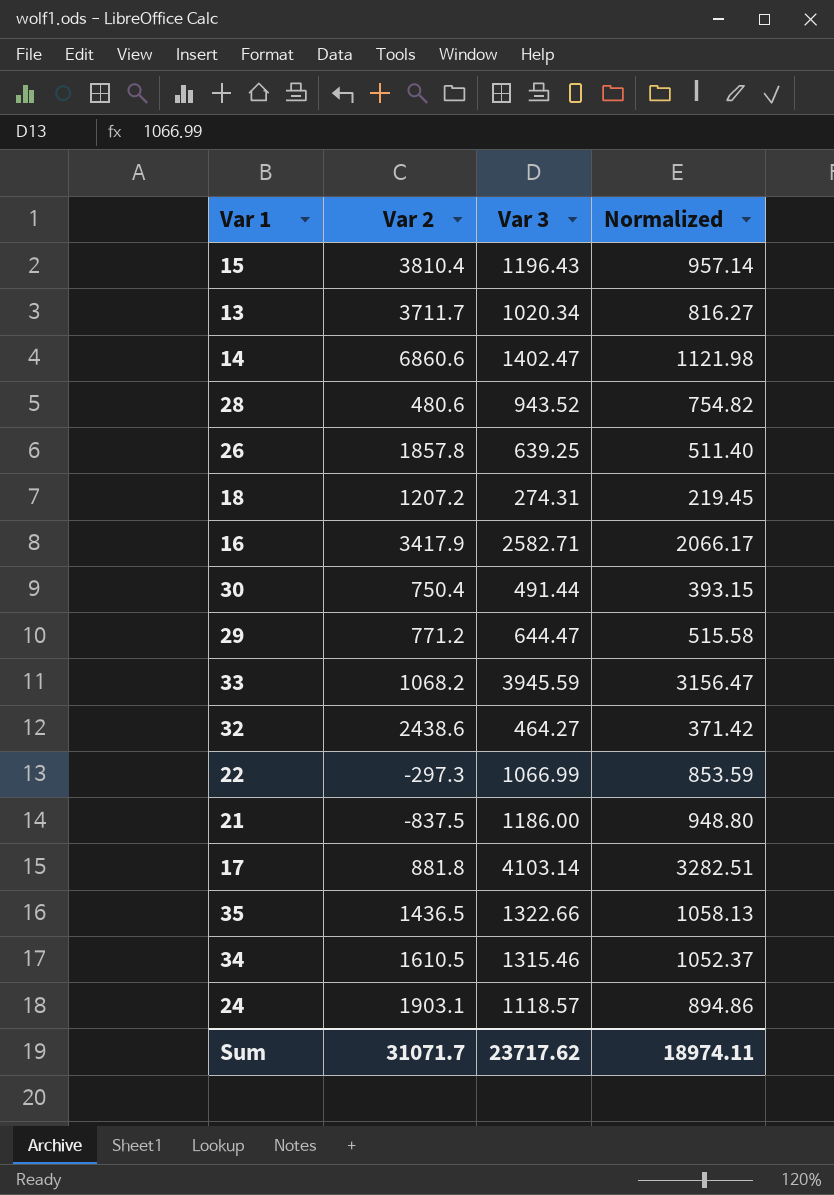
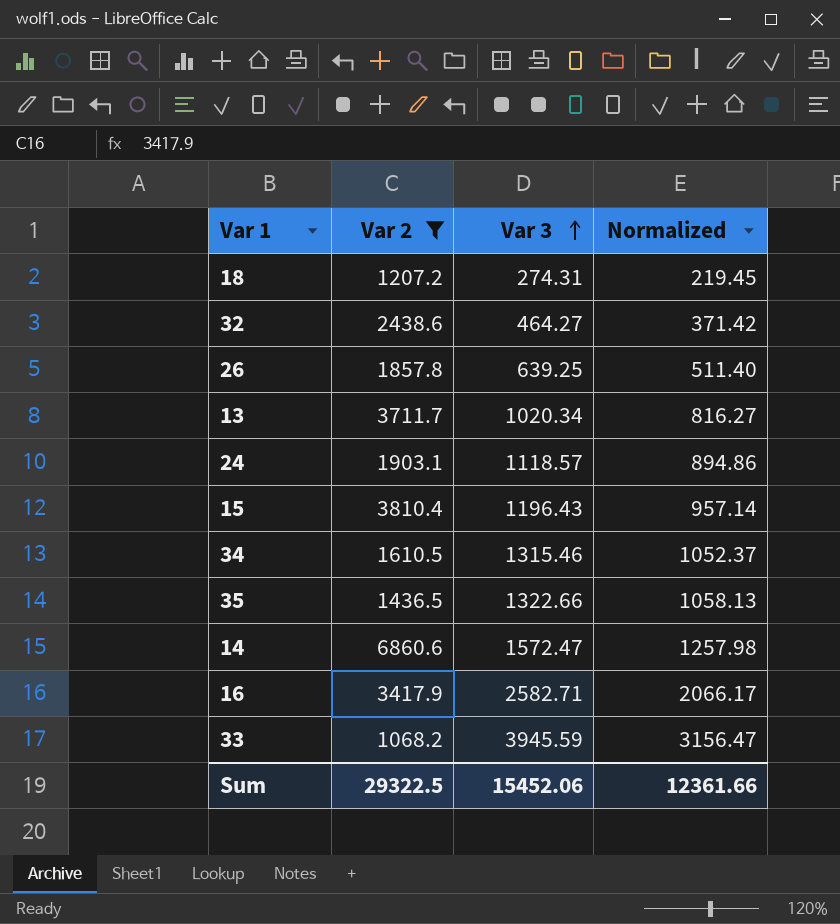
filter: none -> Var 2 >= 1068.2
row order: none -> Var 3 ascending
14 | Var 3: 1402.47 -> 1572.47
14 | Normalized: 1121.98 -> 1257.98
Sum | Var 2: 31071.7 -> 29322.5
Sum | Var 3: 23717.62 -> 15452.06
Sum | Normalized: 18974.11 -> 12361.66

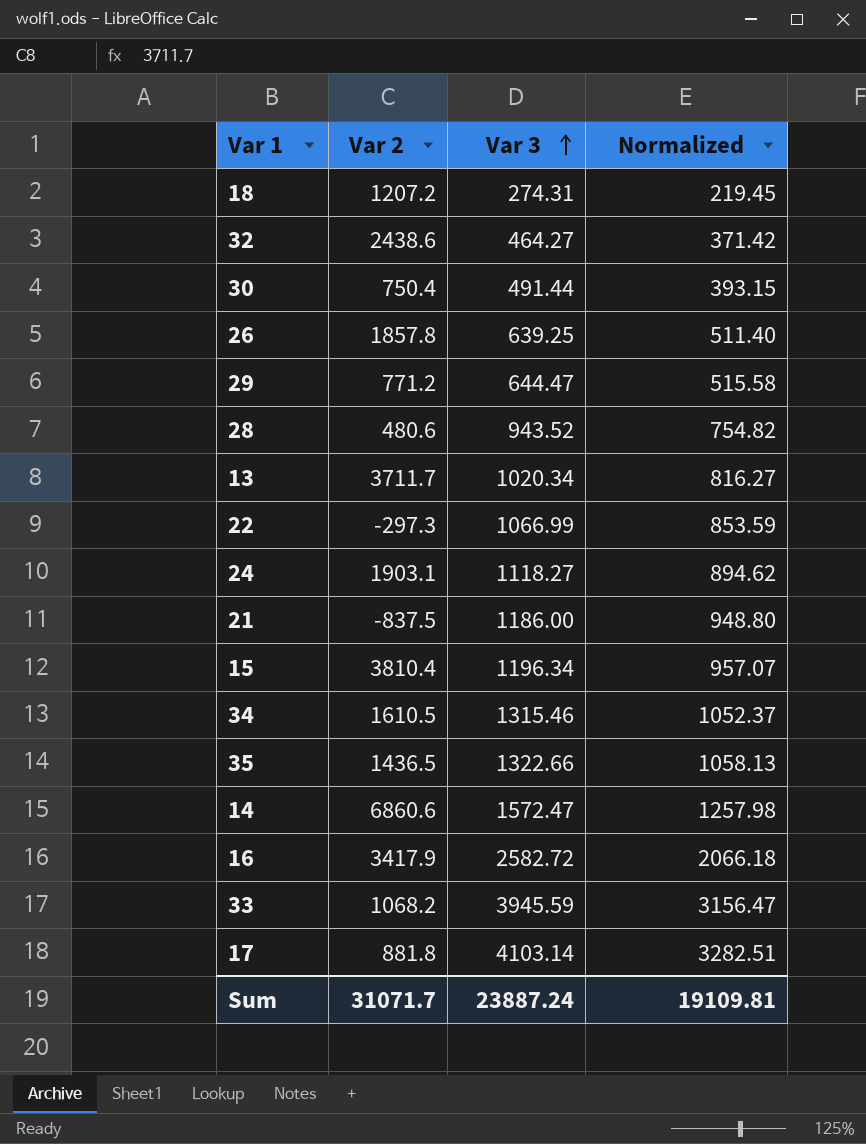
filter: Var 2 >= 1068.2 -> none
24 | Var 3: 1118.57 -> 1118.27
24 | Normalized: 894.86 -> 894.62
15 | Var 3: 1196.43 -> 1196.34
15 | Normalized: 957.14 -> 957.07
16 | Var 3: 2582.71 -> 2582.72
16 | Normalized: 2066.17 -> 2066.18
Sum | Var 2: 29322.5 -> 31071.7
Sum | Var 3: 15452.06 -> 23887.24
Sum | Normalized: 12361.66 -> 19109.81

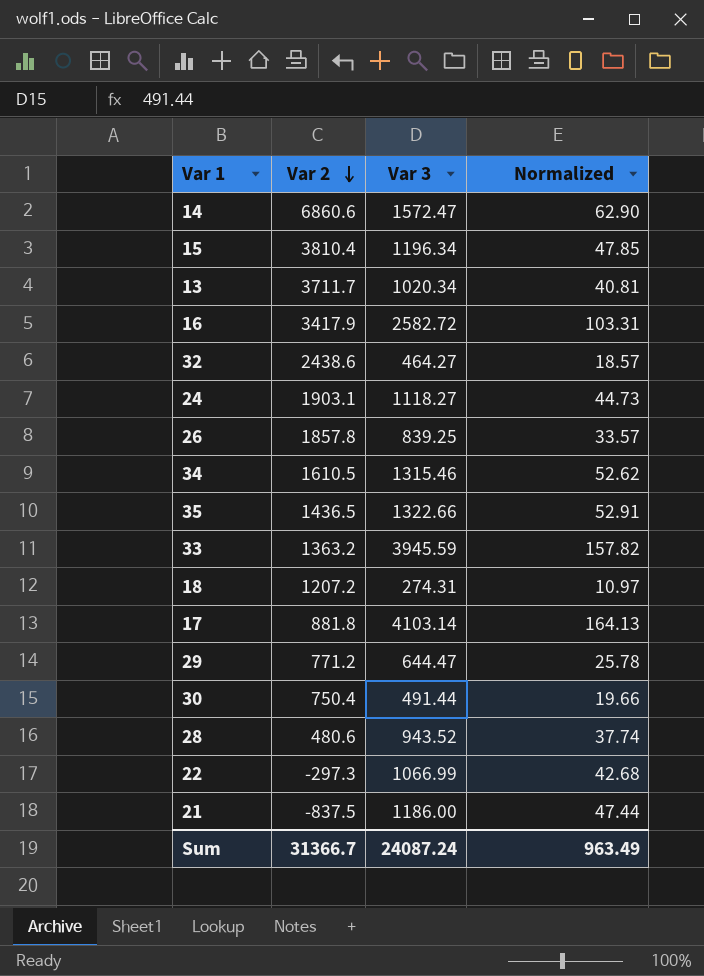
row order: Var 3 ascending -> Var 2 descending
column Normalized | formula: [Var 3] * 0.8 -> [Var 3] * 0.04
26 | Var 3: 639.25 -> 839.25
33 | Var 2: 1068.2 -> 1363.2
Sum | Var 2: 31071.7 -> 31366.7
Sum | Var 3: 23887.24 -> 24087.24
Sum | Normalized: 19109.81 -> 963.49

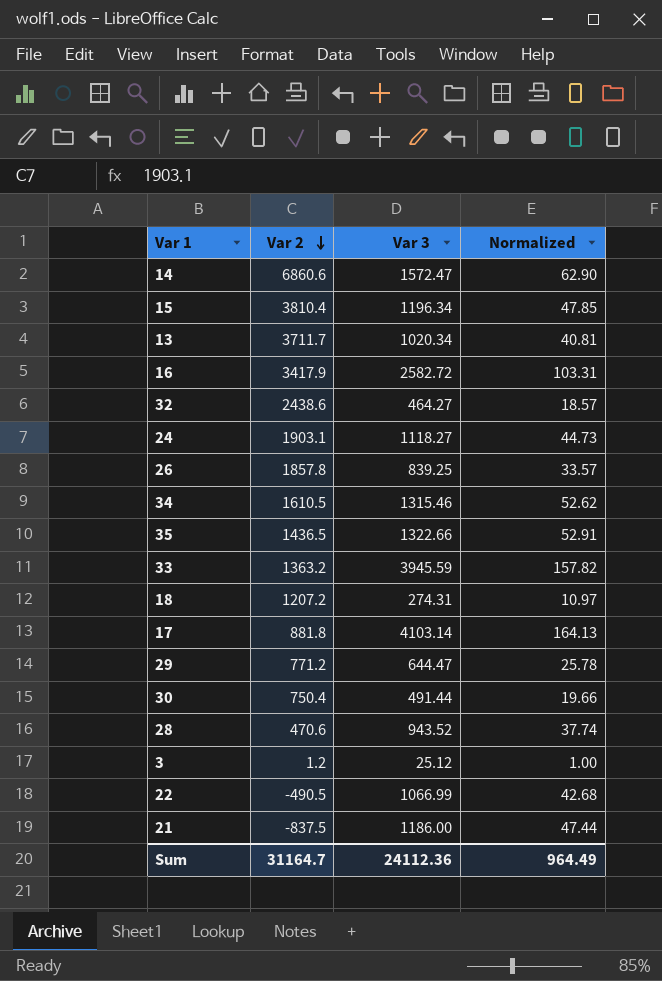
28 | Var 2: 480.6 -> 470.6
row 3: none -> 1.2 | 25.12 | 1.00
22 | Var 2: -297.3 -> -490.5
Sum | Var 2: 31366.7 -> 31164.7
Sum | Var 3: 24087.24 -> 24112.36
Sum | Normalized: 963.49 -> 964.49

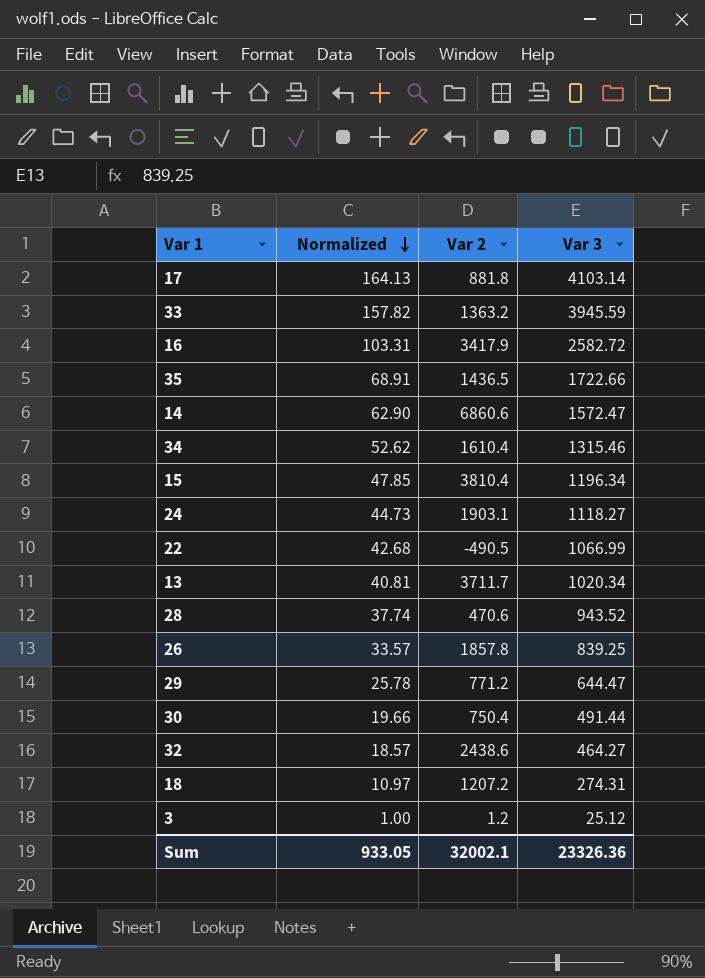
row order: Var 2 descending -> Normalized descending
column Normalized | position: 4 -> 2
row 21: -837.5 | 1186.00 | 47.44 -> none
35 | Normalized: 52.91 -> 68.91
35 | Var 3: 1322.66 -> 1722.66
34 | Var 2: 1610.5 -> 1610.4
Sum | Normalized: 964.49 -> 933.05
Sum | Var 2: 31164.7 -> 32002.1
Sum | Var 3: 24112.36 -> 23326.36

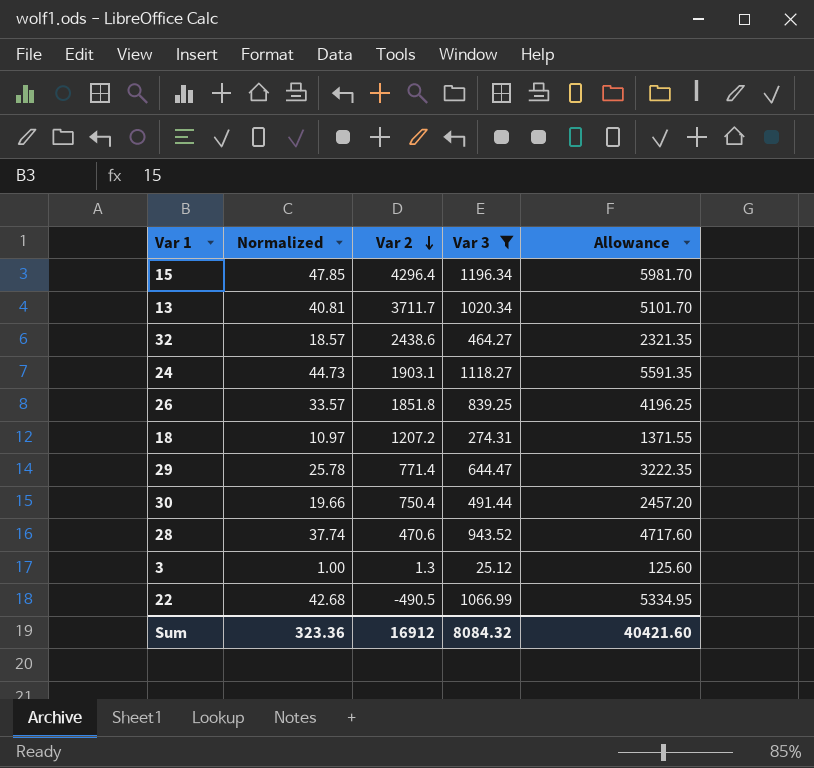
filter: none -> Var 3 <= 1196.34
row order: Normalized descending -> Var 2 descending
column Allowance | formula: none -> [Var 3] * 5
15 | Var 2: 3810.4 -> 4296.4
26 | Var 2: 1857.8 -> 1851.8
29 | Var 2: 771.2 -> 771.4
3 | Var 2: 1.2 -> 1.3
Sum | Normalized: 933.05 -> 323.36
Sum | Var 2: 32002.1 -> 16912
Sum | Var 3: 23326.36 -> 8084.32

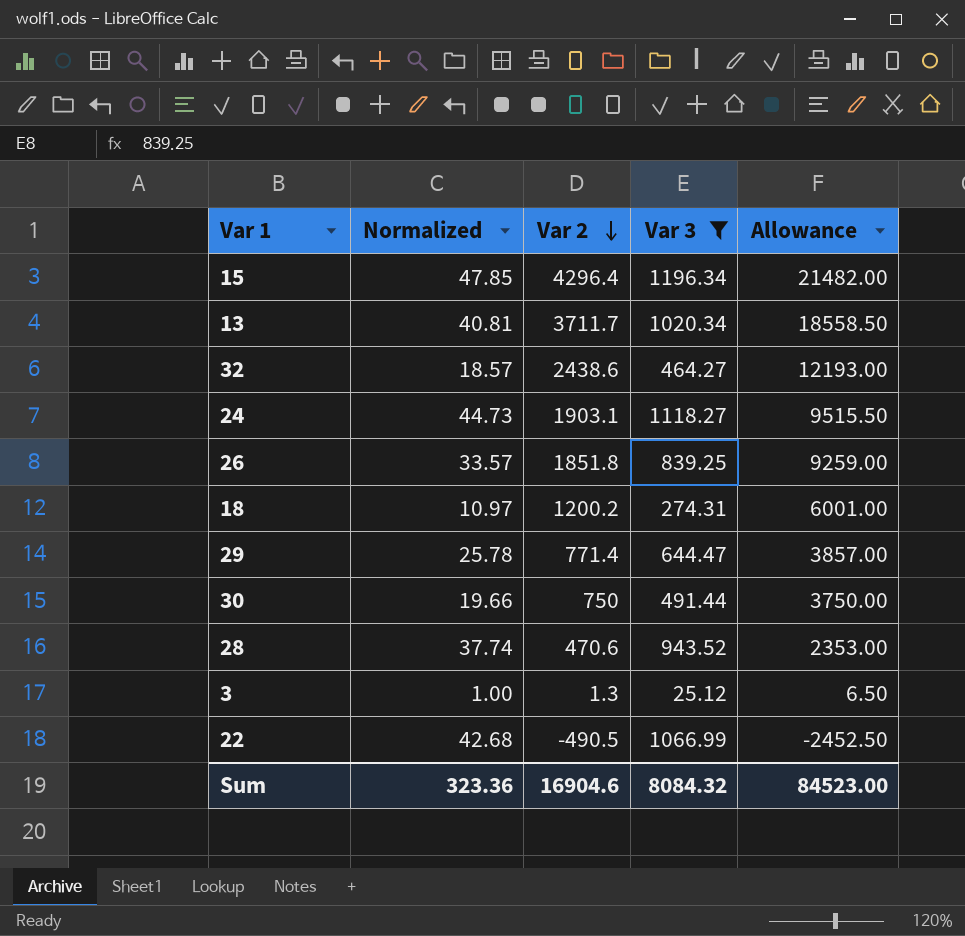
column Allowance | formula: [Var 3] * 5 -> [Var 2] * 5
18 | Var 2: 1207.2 -> 1200.2
30 | Var 2: 750.4 -> 750
Sum | Var 2: 16912 -> 16904.6
Sum | Allowance: 40421.60 -> 84523.00

